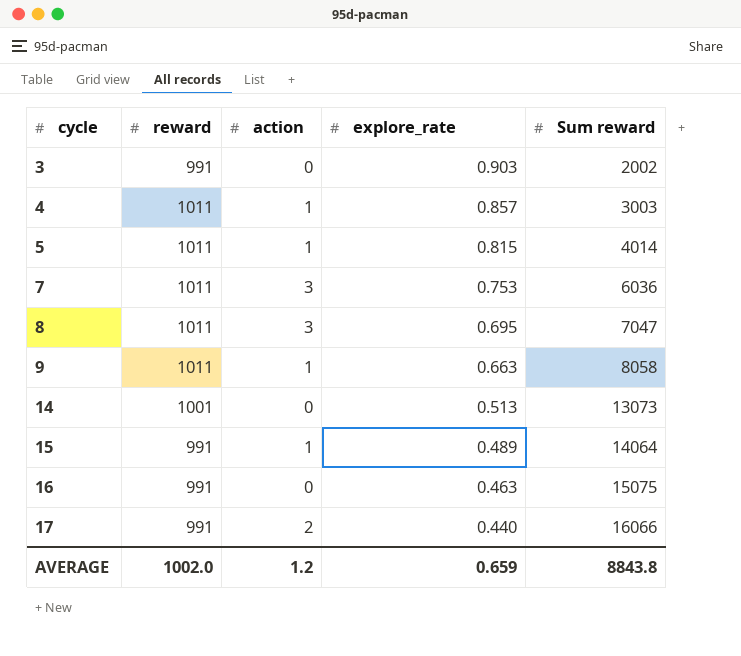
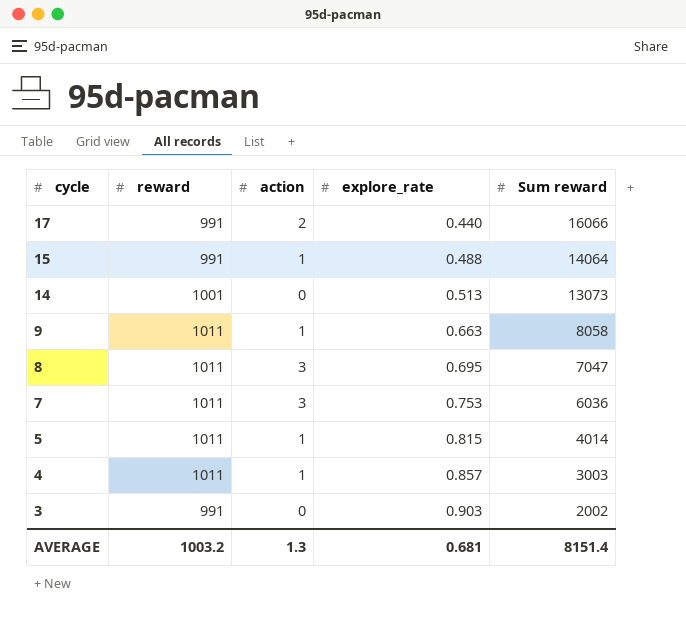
row order: cycle ascending -> cycle descending
row 16: 991 | 0 | 0.463 | 15075 -> none
15 | explore_rate: 0.489 -> 0.488
AVERAGE | reward: 1002.0 -> 1003.2
AVERAGE | action: 1.2 -> 1.3
AVERAGE | explore_rate: 0.659 -> 0.681
AVERAGE | Sum reward: 8843.8 -> 8151.4

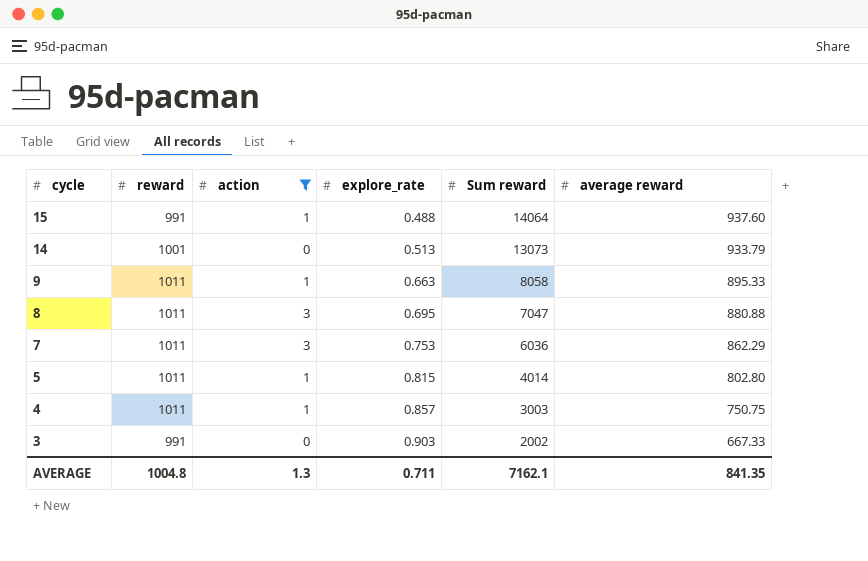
filter: none -> action != 2
column average reward | position: none -> 6
AVERAGE | reward: 1003.2 -> 1004.8
AVERAGE | explore_rate: 0.681 -> 0.711
AVERAGE | Sum reward: 8151.4 -> 7162.1

